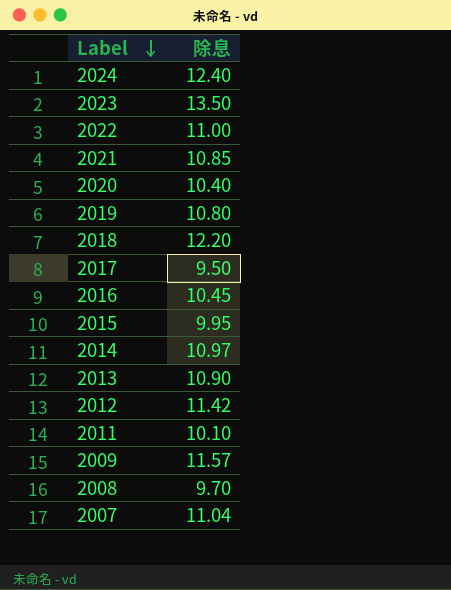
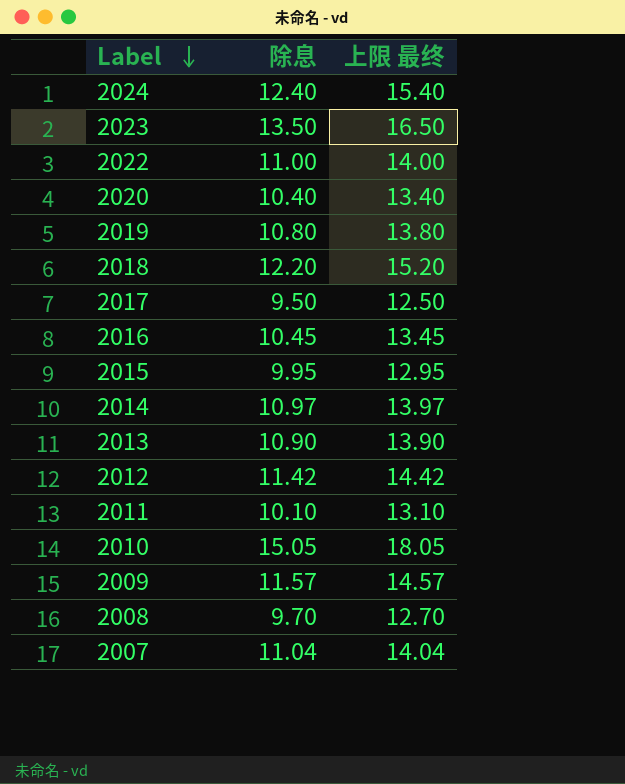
column 上限 最终 | formula: none -> [除息] + 3
row 2021: 10.85 -> none
row 2010: none -> 15.05 | 18.05

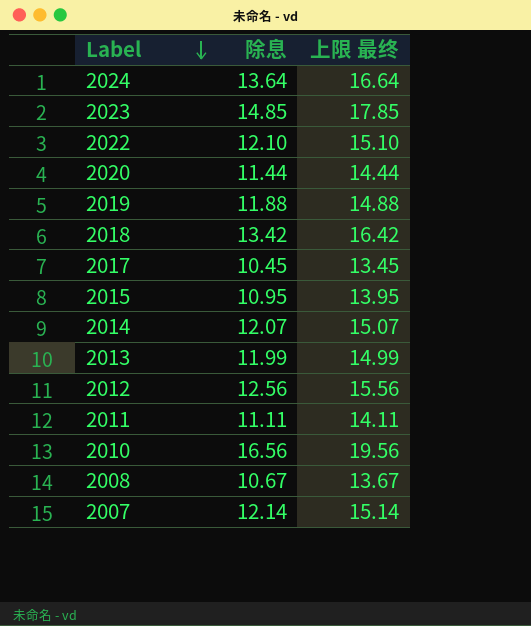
row 2016: 10.45 | 13.45 -> none
row 2009: 11.57 | 14.57 -> none
2024 | 除息: 12.40 -> 13.64
2024 | 上限 最终: 15.40 -> 16.64
2023 | 除息: 13.50 -> 14.85
2023 | 上限 最终: 16.50 -> 17.85
2022 | 除息: 11.00 -> 12.10
2022 | 上限 最终: 14.00 -> 15.10
2020 | 除息: 10.40 -> 11.44
2020 | 上限 最终: 13.40 -> 14.44
2019 | 除息: 10.80 -> 11.88
2019 | 上限 最终: 13.80 -> 14.88
2018 | 除息: 12.20 -> 13.42
2018 | 上限 最终: 15.20 -> 16.42
2017 | 除息: 9.50 -> 10.45
2017 | 上限 最终: 12.50 -> 13.45
2015 | 除息: 9.95 -> 10.95
2015 | 上限 最终: 12.95 -> 13.95
2014 | 除息: 10.97 -> 12.07
2014 | 上限 最终: 13.97 -> 15.07
2013 | 除息: 10.90 -> 11.99
2013 | 上限 最终: 13.90 -> 14.99
2012 | 除息: 11.42 -> 12.56
2012 | 上限 最终: 14.42 -> 15.56
2011 | 除息: 10.10 -> 11.11
2011 | 上限 最终: 13.10 -> 14.11
2010 | 除息: 15.05 -> 16.56
2010 | 上限 最终: 18.05 -> 19.56
2008 | 除息: 9.70 -> 10.67
2008 | 上限 最终: 12.70 -> 13.67
2007 | 除息: 11.04 -> 12.14
2007 | 上限 最终: 14.04 -> 15.14

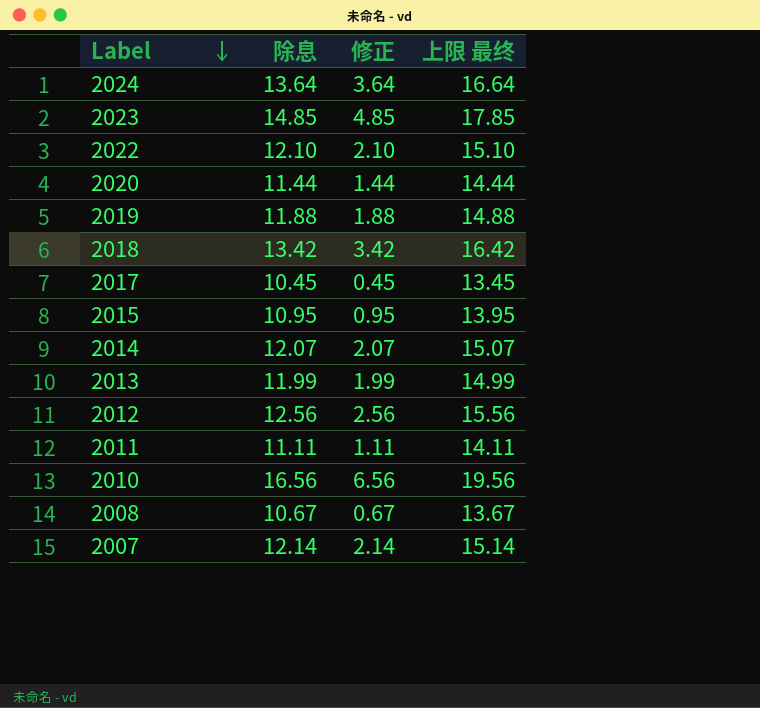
column 修正 | formula: none -> [除息] - 10

